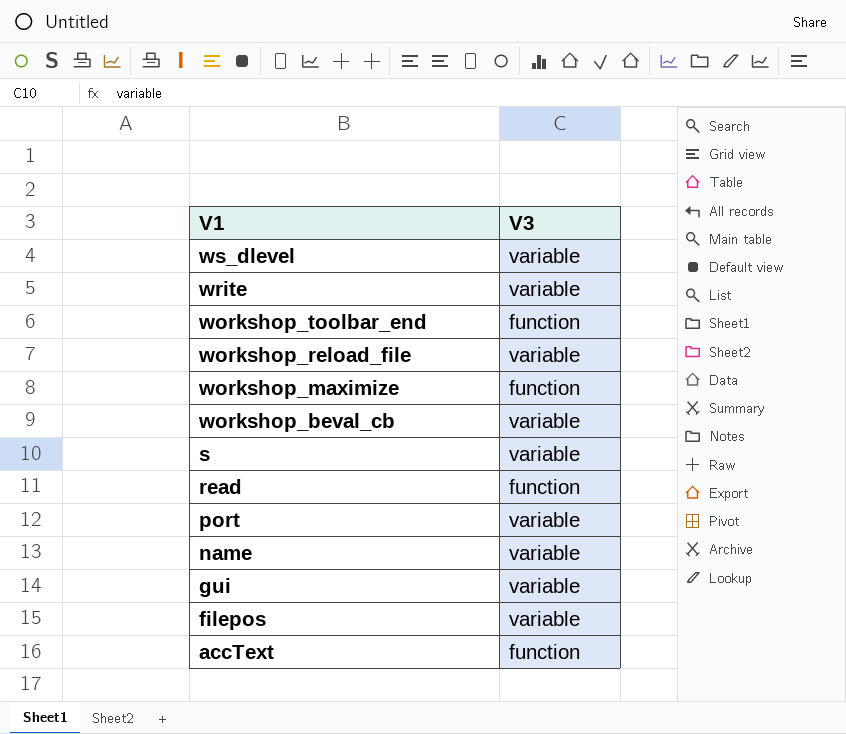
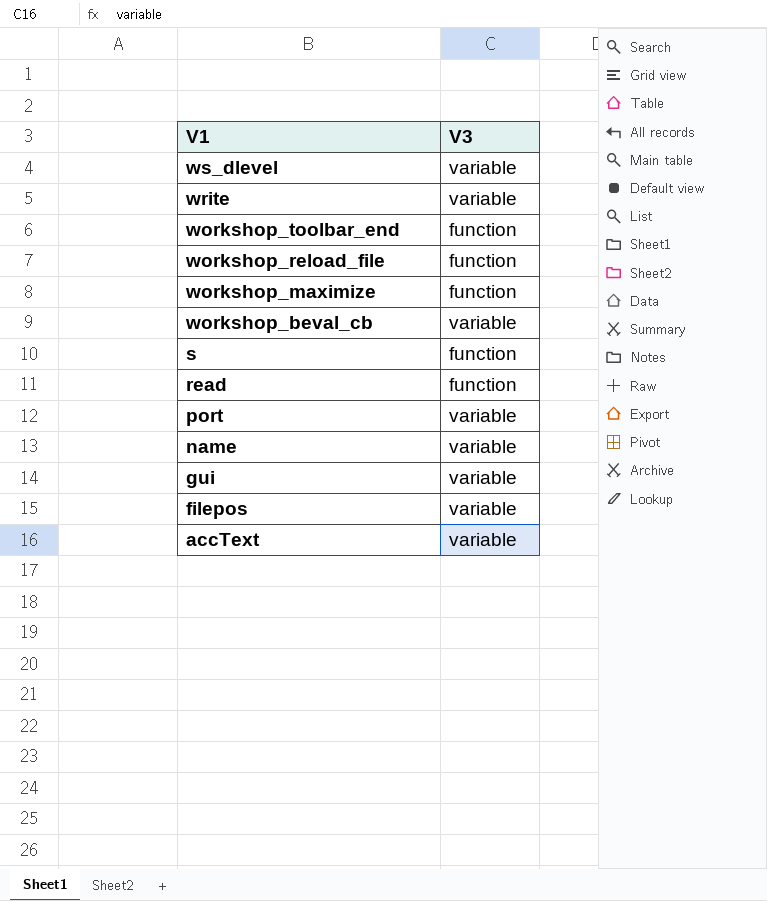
workshop_reload_file | V3: variable -> function
s | V3: variable -> function
accText | V3: function -> variable

